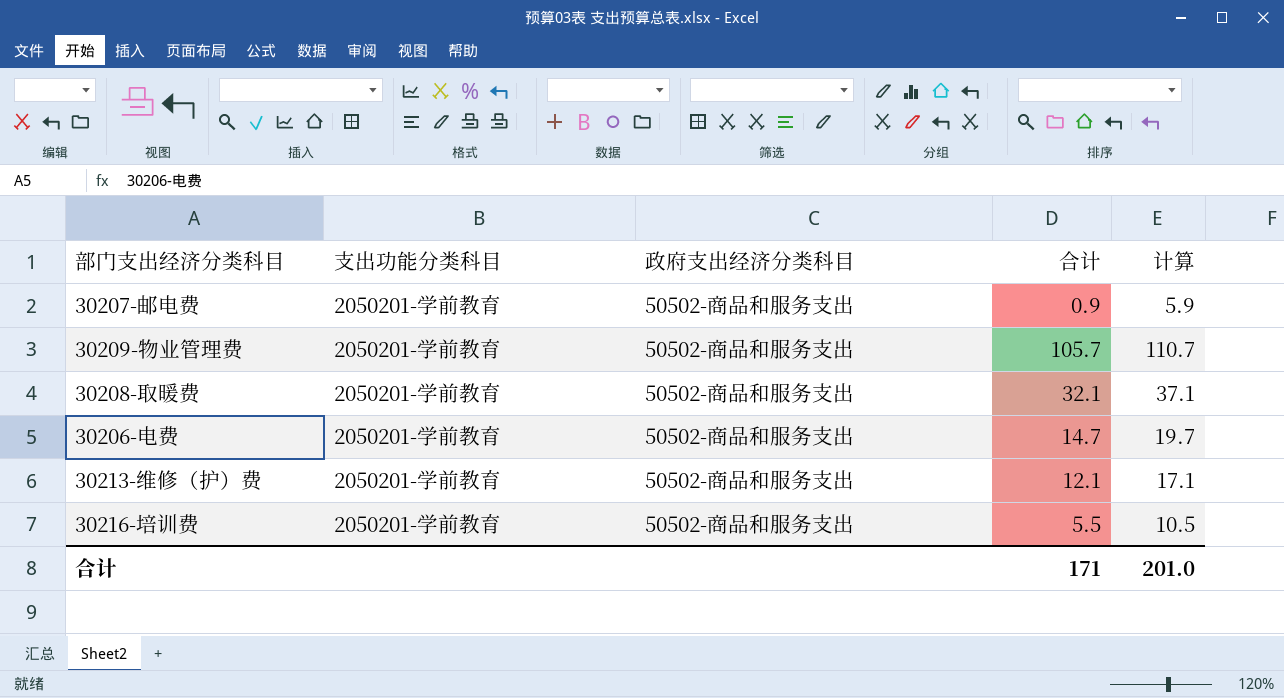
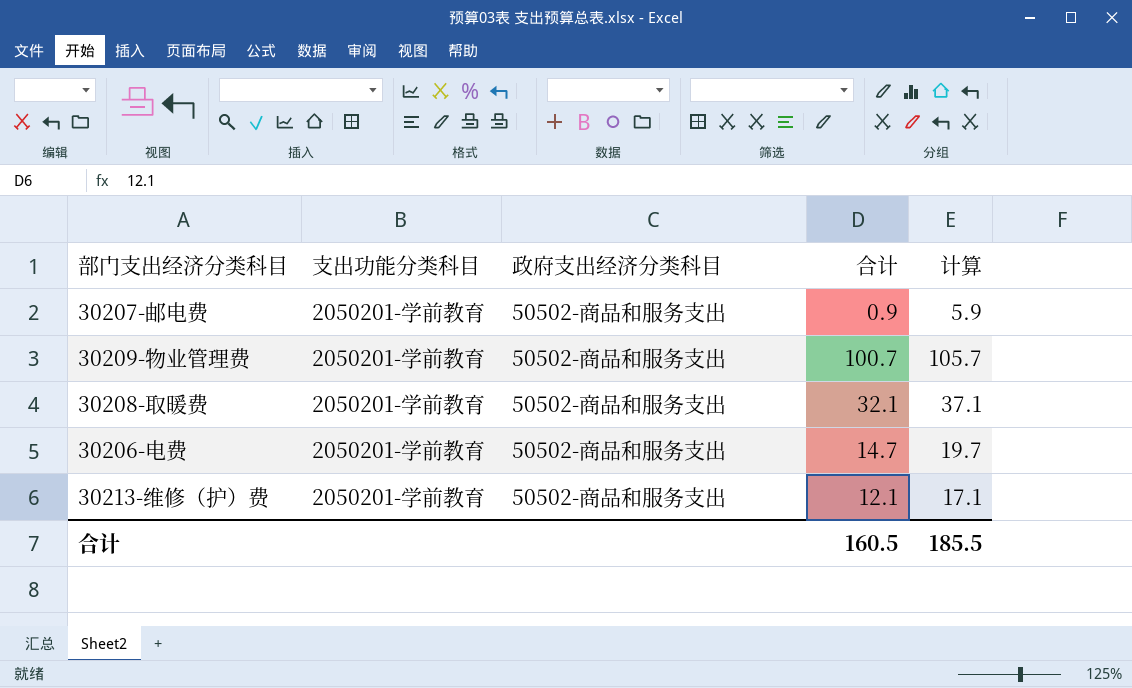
row 30216-培训费: 2050201-学前教育 | 50502-商品和服务支出 | 5.5 | 10.5 -> none
30209-物业管理费 | 合计: 105.7 -> 100.7
30209-物业管理费 | 计算: 110.7 -> 105.7
合计 | 合计: 171 -> 160.5
合计 | 计算: 201.0 -> 185.5

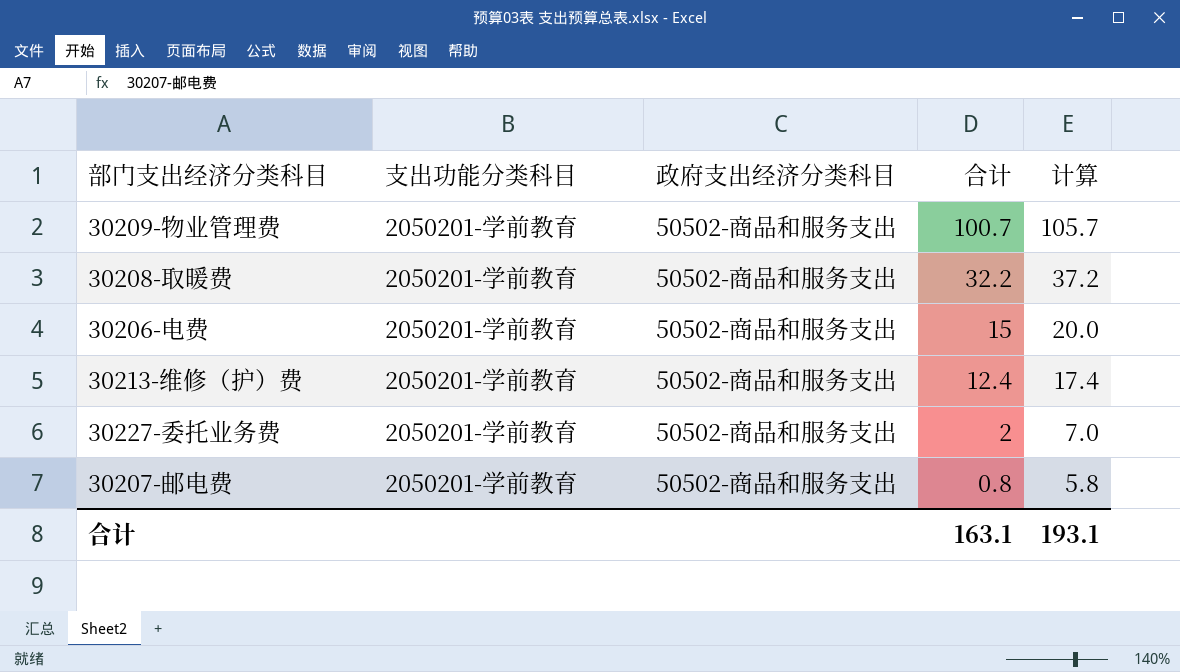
row order: none -> 合计 descending
30208-取暖费 | 合计: 32.1 -> 32.2
30208-取暖费 | 计算: 37.1 -> 37.2
30206-电费 | 合计: 14.7 -> 15
30206-电费 | 计算: 19.7 -> 20.0
30213-维修（护）费 | 合计: 12.1 -> 12.4
30213-维修（护）费 | 计算: 17.1 -> 17.4
row 30227-委托业务费: none -> 2050201-学前教育 | 50502-商品和服务支出 | 2 | 7.0
30207-邮电费 | 合计: 0.9 -> 0.8
30207-邮电费 | 计算: 5.9 -> 5.8
合计 | 合计: 160.5 -> 163.1
合计 | 计算: 185.5 -> 193.1

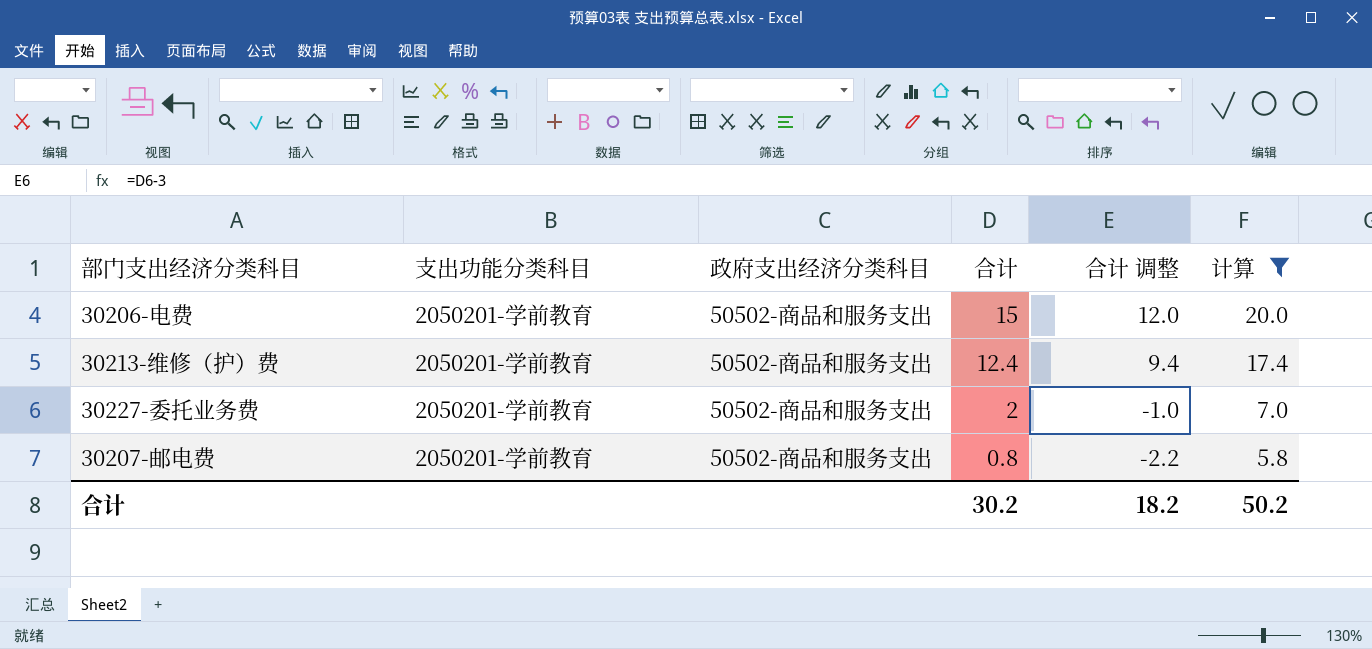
filter: none -> 计算 <= 20.0
column 合计 调整 | formula: none -> [合计] - 3
合计 | 合计: 163.1 -> 30.2
合计 | 计算: 193.1 -> 50.2

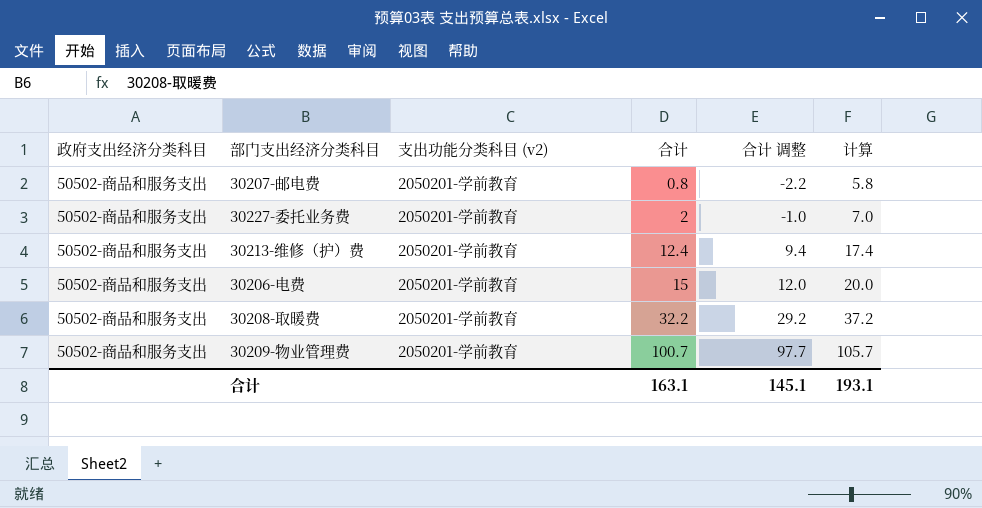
filter: 计算 <= 20.0 -> none
row order: 合计 descending -> 合计 ascending
column 政府支出经济分类科目 | position: 3 -> 1
column name: 支出功能分类科目 -> 支出功能分类科目 (v2)
合计 | 合计: 30.2 -> 163.1
合计 | 合计 调整: 18.2 -> 145.1
合计 | 计算: 50.2 -> 193.1

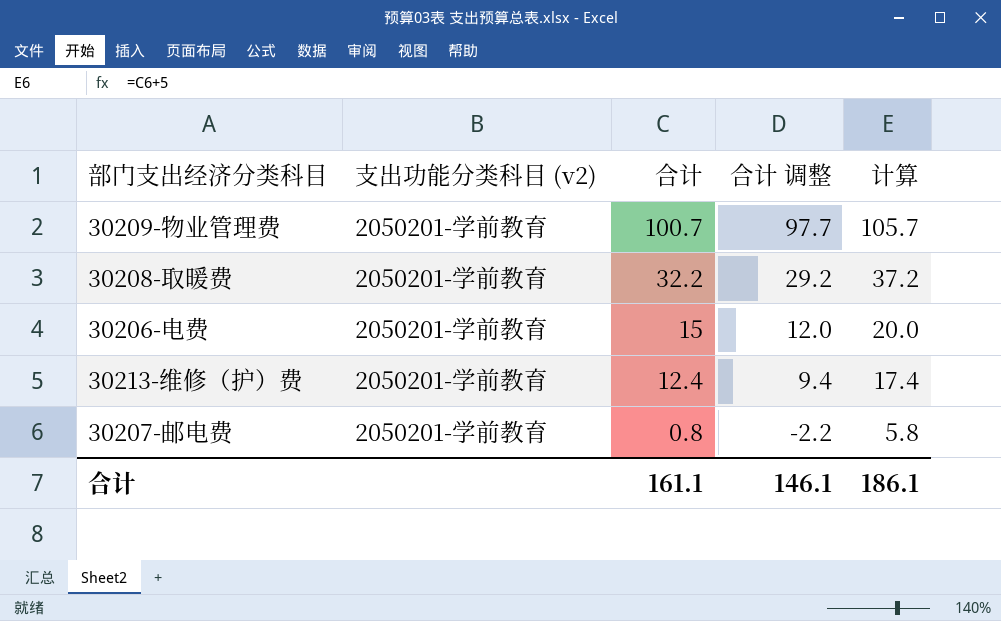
row order: 合计 ascending -> 合计 descending
column 政府支出经济分类科目 | position: 1 -> none
row 30227-委托业务费: 50502-商品和服务支出 | 2050201-学前教育 | 2 | -1.0 | 7.0 -> none
合计 | 合计: 163.1 -> 161.1
合计 | 合计 调整: 145.1 -> 146.1
合计 | 计算: 193.1 -> 186.1

